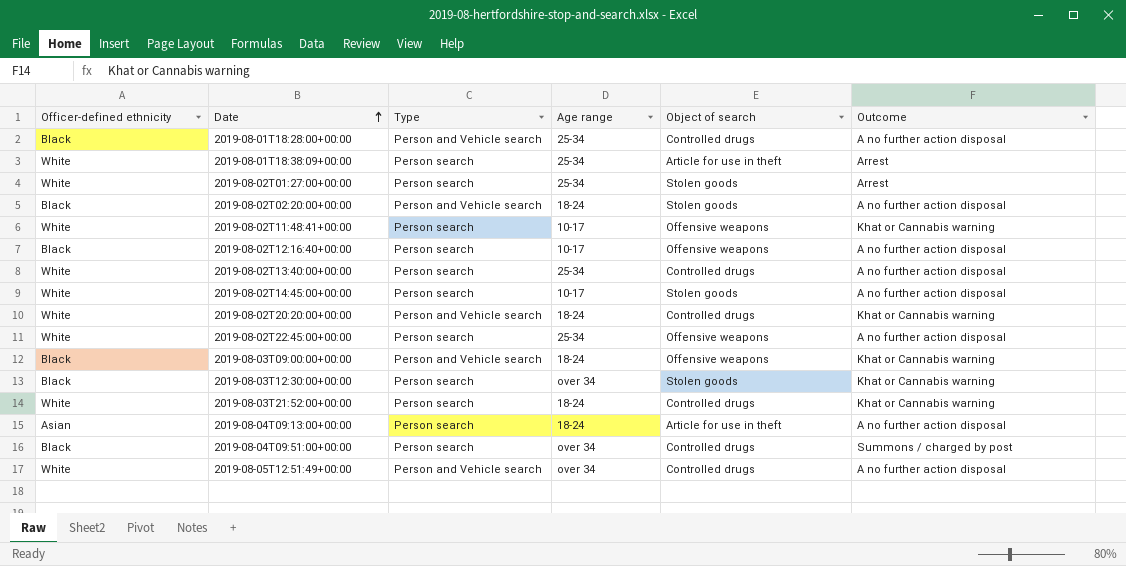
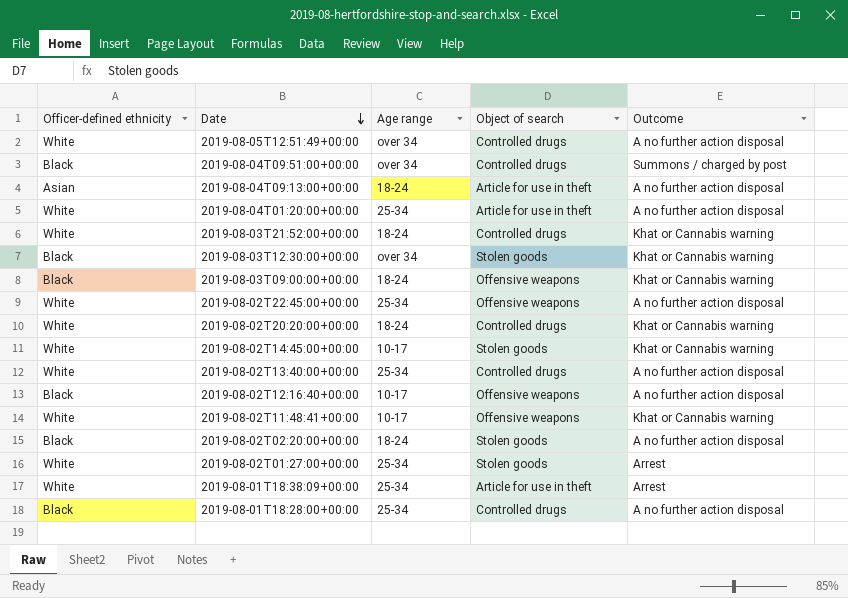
row order: Date ascending -> Date descending
column Type | position: 3 -> none
row 2019-08-04T01:20:00+00:00: none -> White | 25-34 | Article for use in theft | A no further action disposal
2019-08-02T14:45:00+00:00 | Outcome: A no further action disposal -> Khat or Cannabis warning

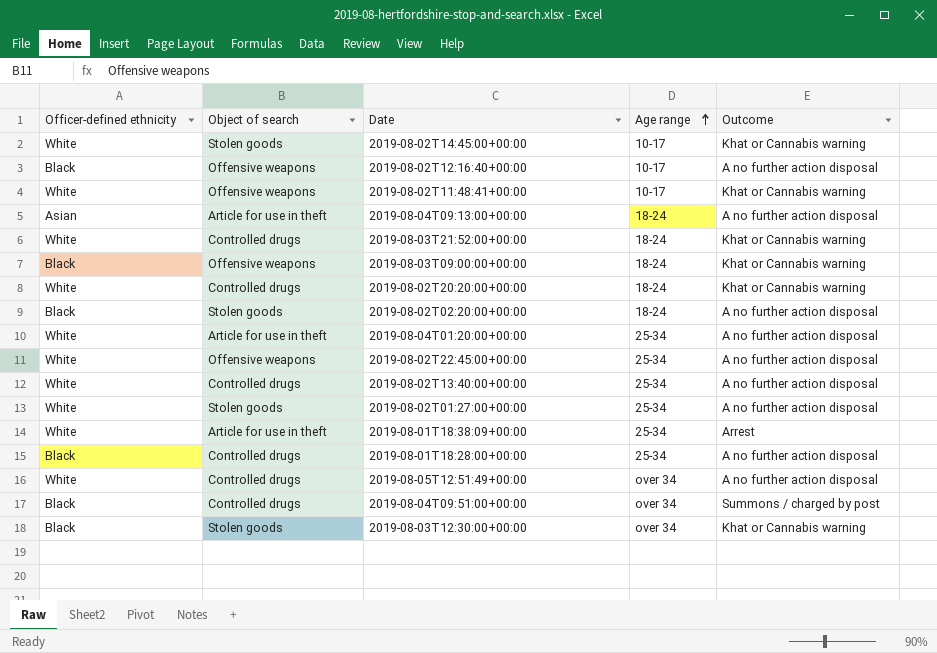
row order: Date descending -> Age range ascending
column Object of search | position: 4 -> 2
2019-08-02T01:27:00+00:00 | Outcome: Arrest -> A no further action disposal

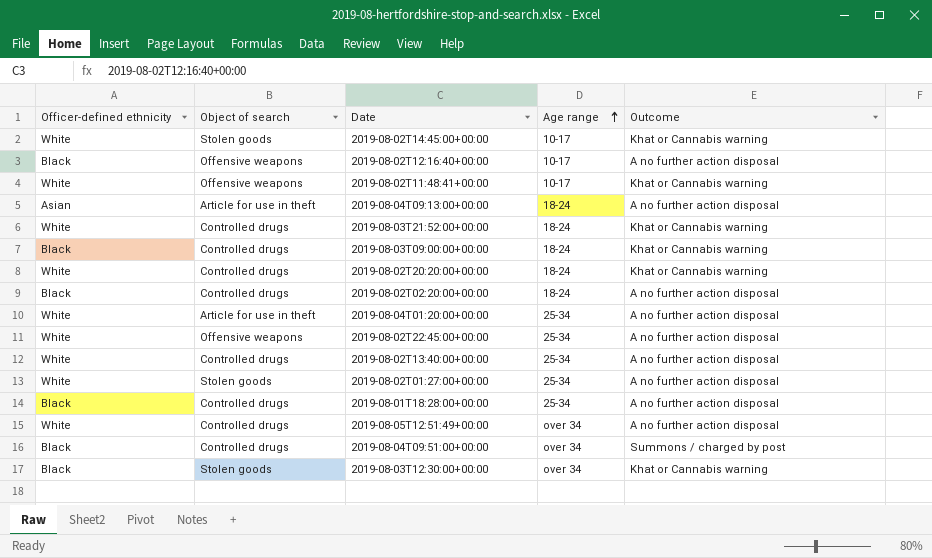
row 2019-08-01T18:38:09+00:00: White | Article for use in theft | 25-34 | Arrest -> none
2019-08-03T09:00:00+00:00 | Object of search: Offensive weapons -> Controlled drugs
2019-08-02T02:20:00+00:00 | Object of search: Stolen goods -> Controlled drugs

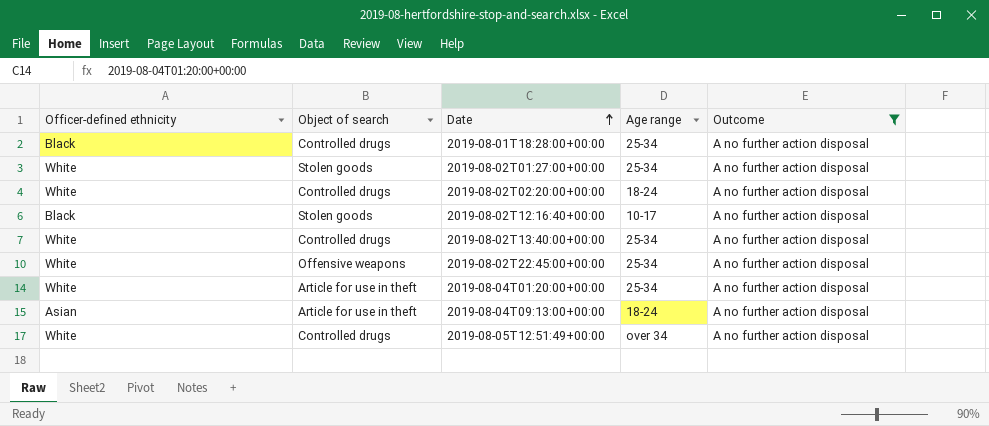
filter: none -> Outcome = A no further action disposal
row order: Age range ascending -> Date ascending
2019-08-02T02:20:00+00:00 | Officer-defined ethnicity: Black -> White
2019-08-02T12:16:40+00:00 | Object of search: Offensive weapons -> Stolen goods

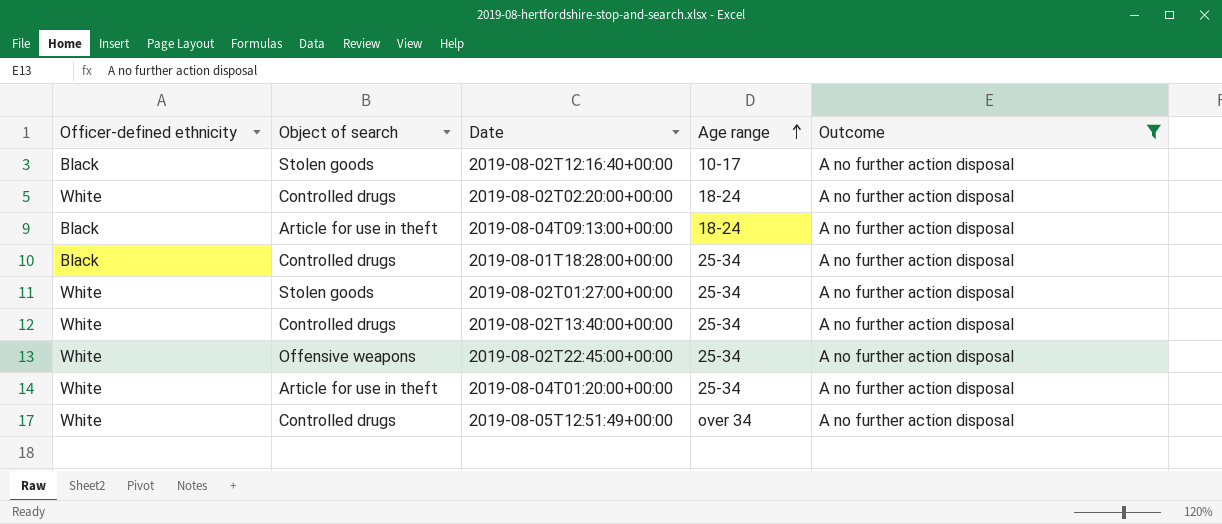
row order: Date ascending -> Age range ascending
2019-08-04T09:13:00+00:00 | Officer-defined ethnicity: Asian -> Black

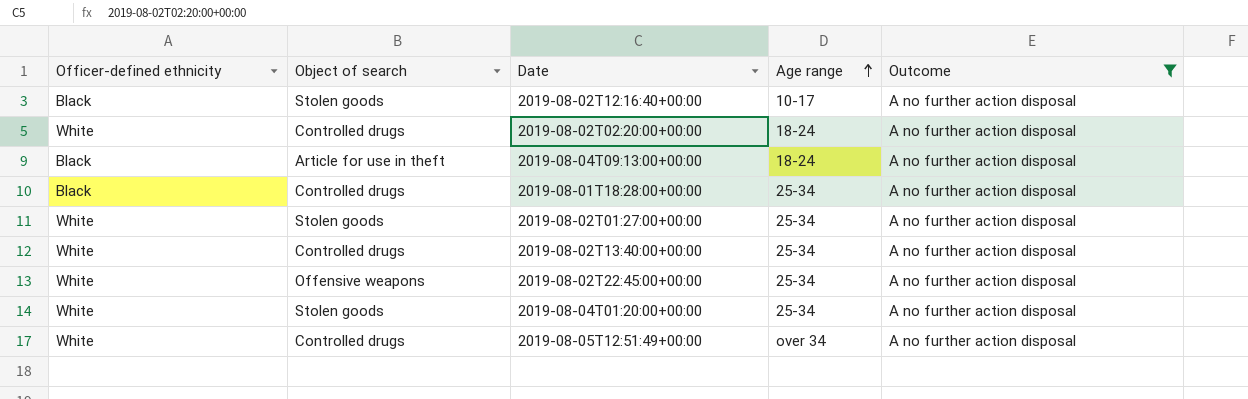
2019-08-04T01:20:00+00:00 | Object of search: Article for use in theft -> Stolen goods

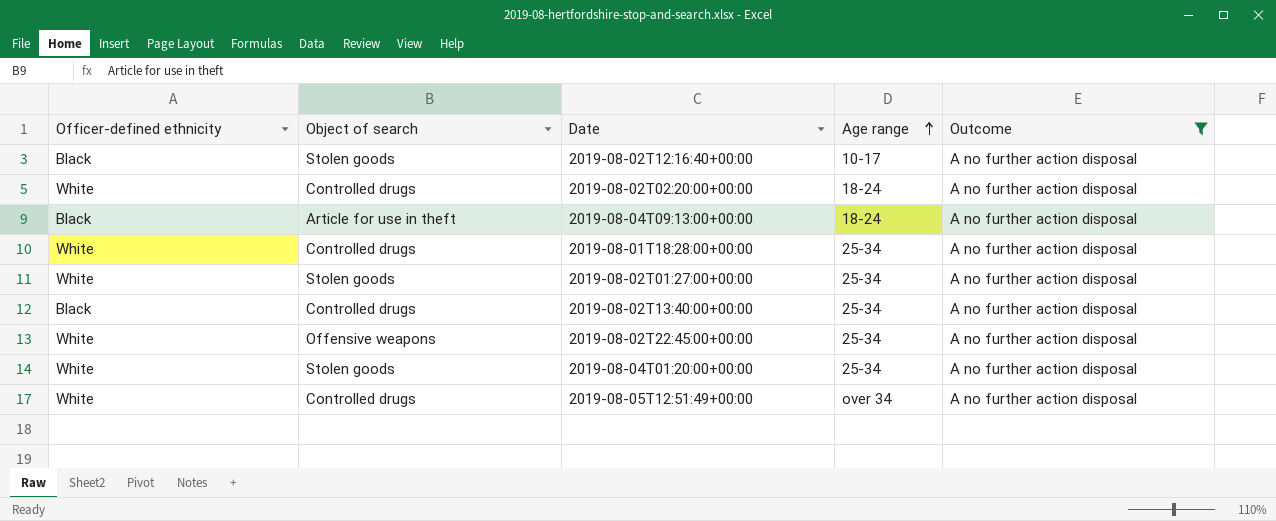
2019-08-01T18:28:00+00:00 | Officer-defined ethnicity: Black -> White
2019-08-02T13:40:00+00:00 | Officer-defined ethnicity: White -> Black

